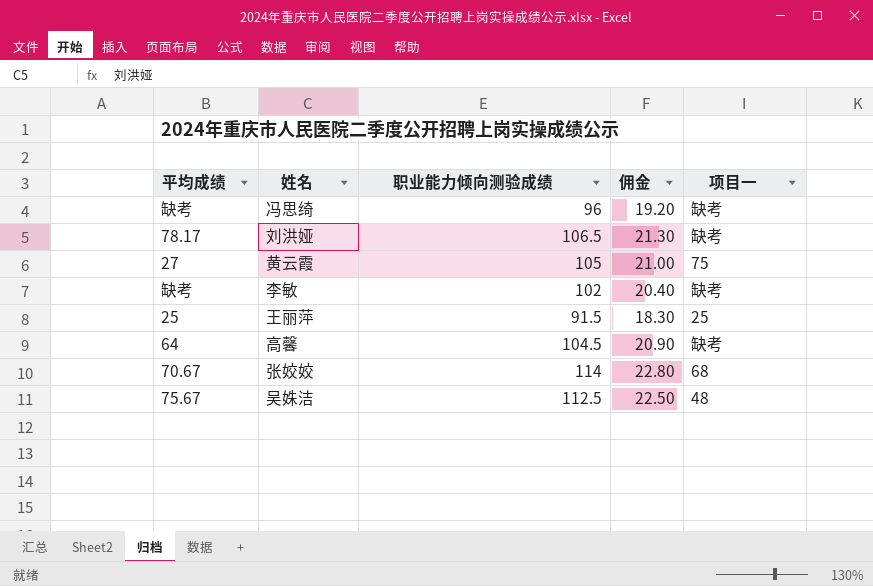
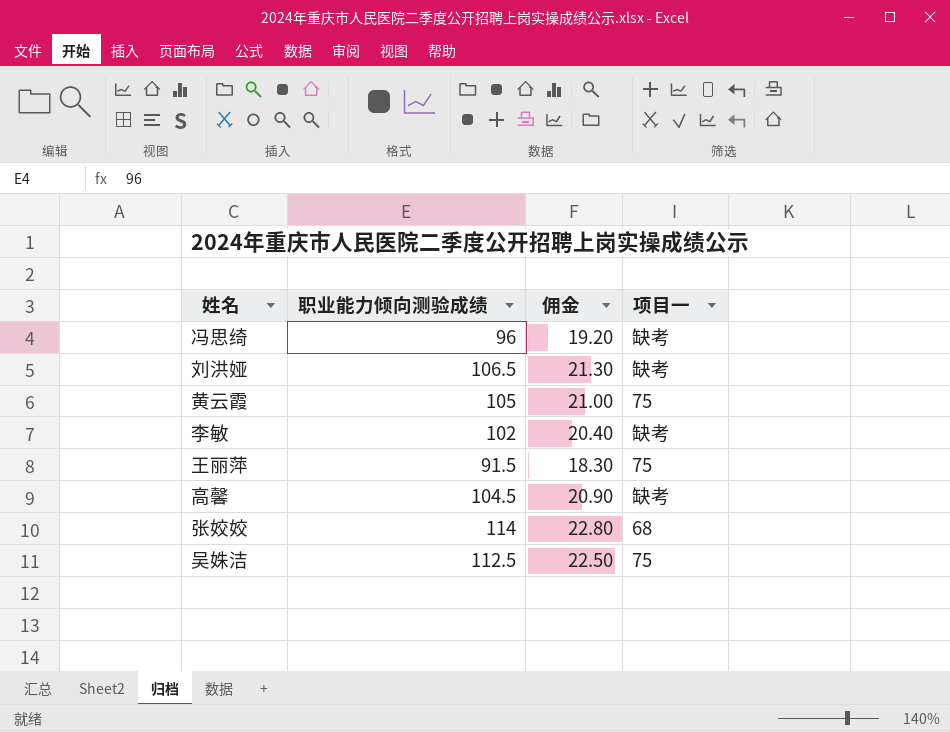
column 平均成绩 | position: 1 -> none
王丽萍 | 项目一: 25 -> 75
吴姝洁 | 项目一: 48 -> 75

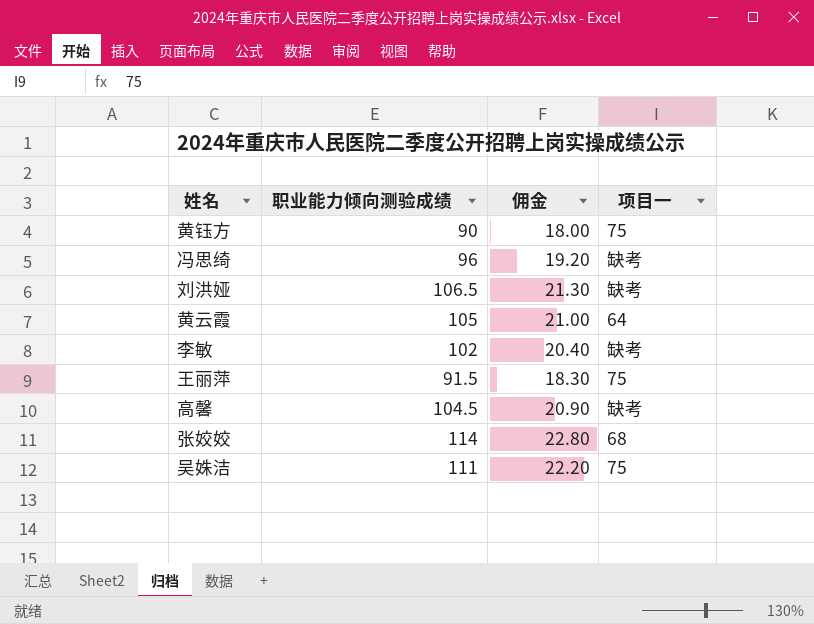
row 黄钰方: none -> 90 | 18.00 | 75
黄云霞 | 项目一: 75 -> 64
吴姝洁 | 职业能力倾向测验成绩: 112.5 -> 111
吴姝洁 | 佣金: 22.50 -> 22.20

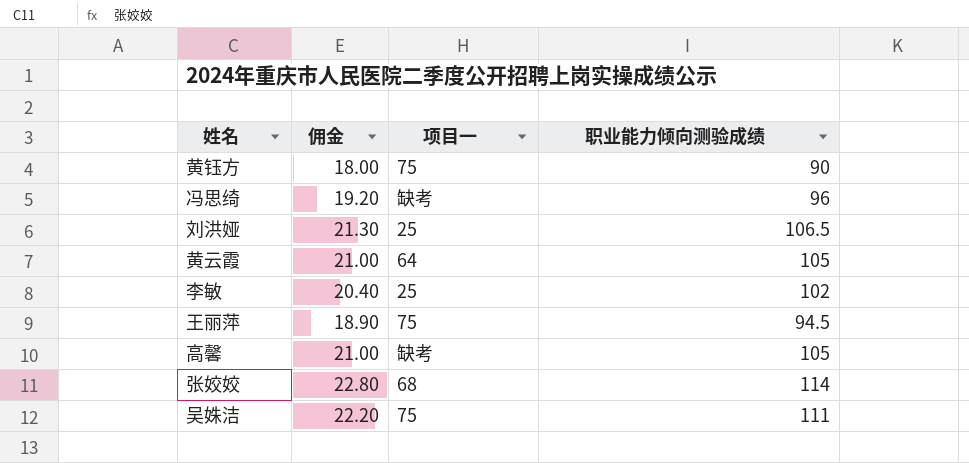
column 职业能力倾向测验成绩 | position: 2 -> 4
刘洪娅 | 项目一: 缺考 -> 25
李敏 | 项目一: 缺考 -> 25
王丽萍 | 佣金: 18.30 -> 18.90
王丽萍 | 职业能力倾向测验成绩: 91.5 -> 94.5
高馨 | 佣金: 20.90 -> 21.00
高馨 | 职业能力倾向测验成绩: 104.5 -> 105

